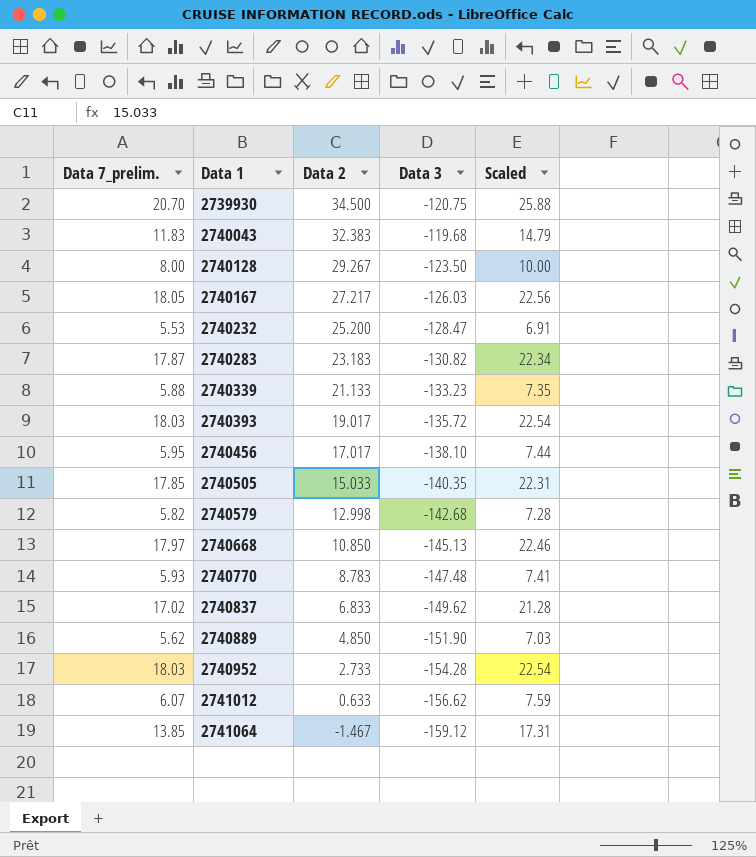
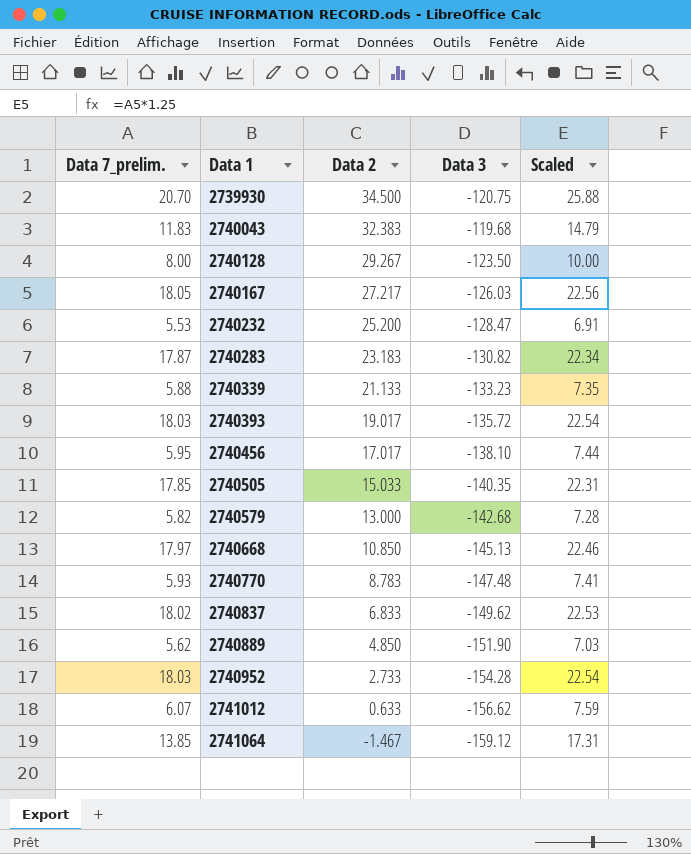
2740579 | Data 2: 12.998 -> 13.000
2740837 | Data 7_prelim.: 17.02 -> 18.02
2740837 | Scaled: 21.28 -> 22.53

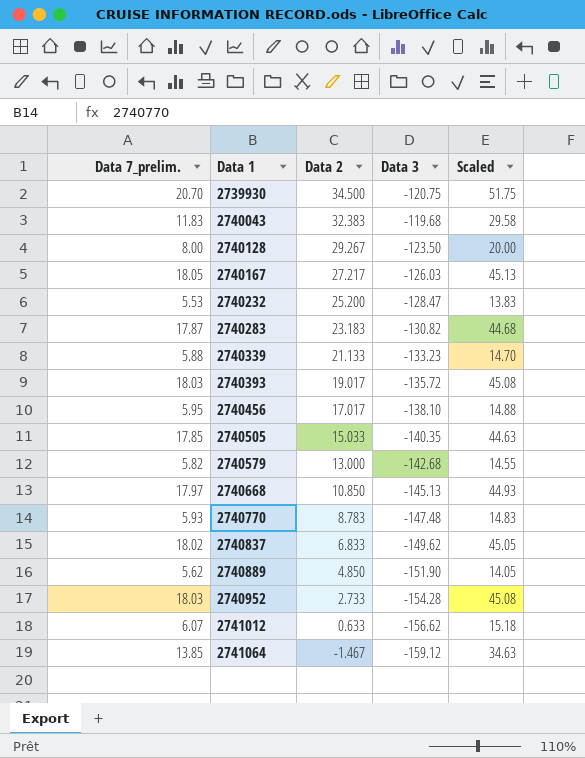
column Scaled | formula: [Data 7_prelim.] * 1.25 -> [Data 7_prelim.] * 2.5

